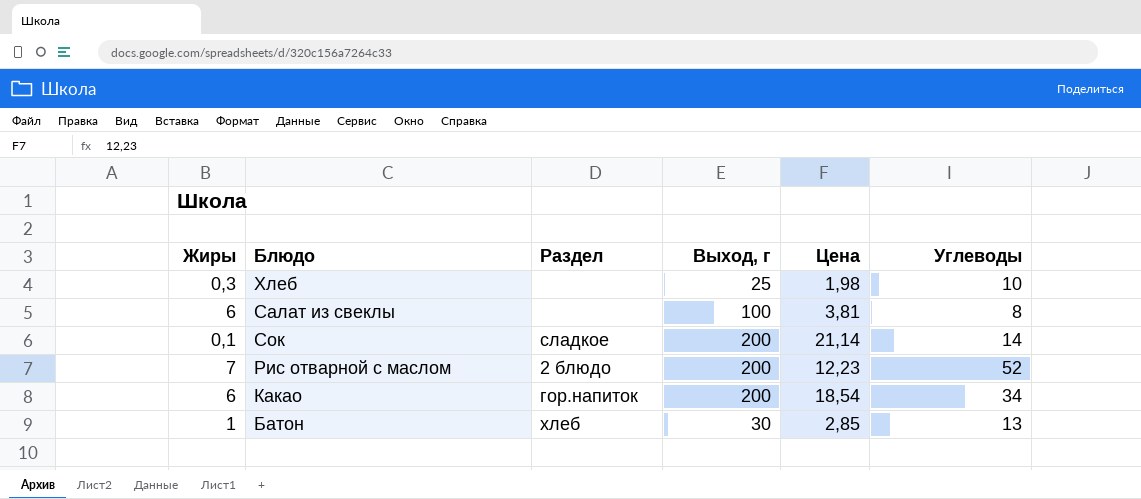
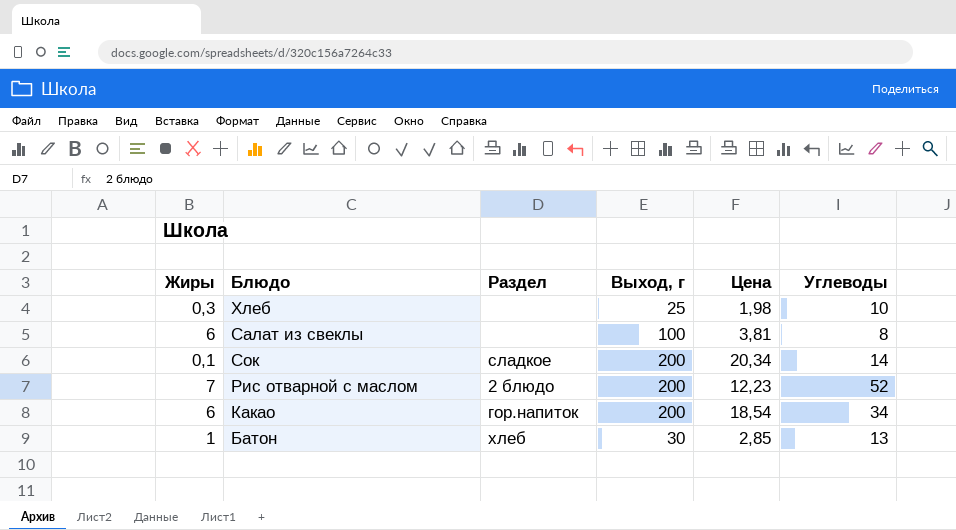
Сок | Цена: 21,14 -> 20,34

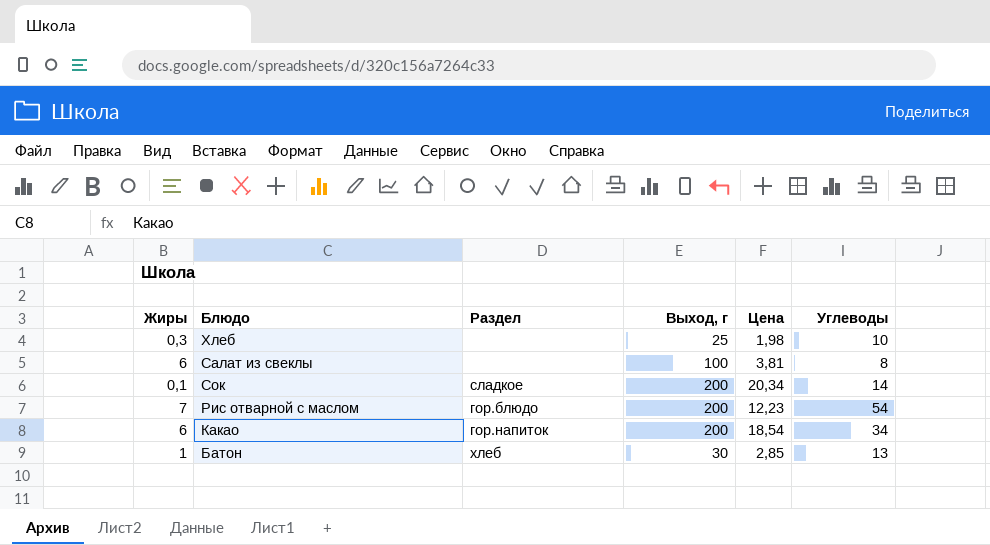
Рис отварной с маслом | Раздел: 2 блюдо -> гор.блюдо
Рис отварной с маслом | Углеводы: 52 -> 54

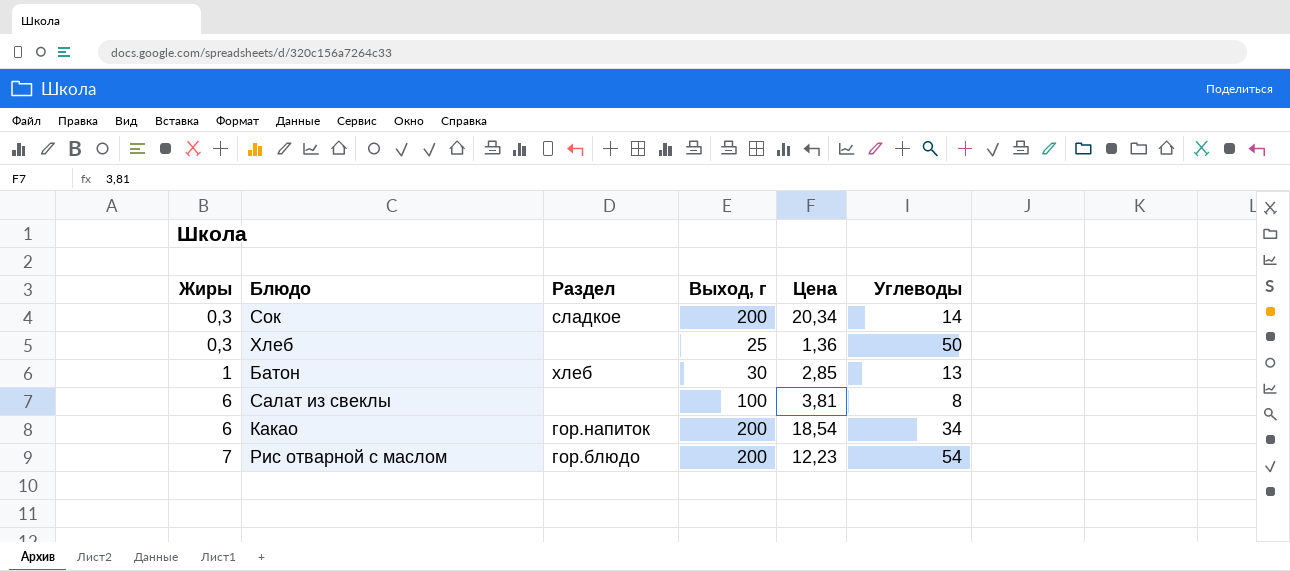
row order: none -> Жиры ascending
Сок | Жиры: 0,1 -> 0,3
Хлеб | Цена: 1,98 -> 1,36
Хлеб | Углеводы: 10 -> 50

